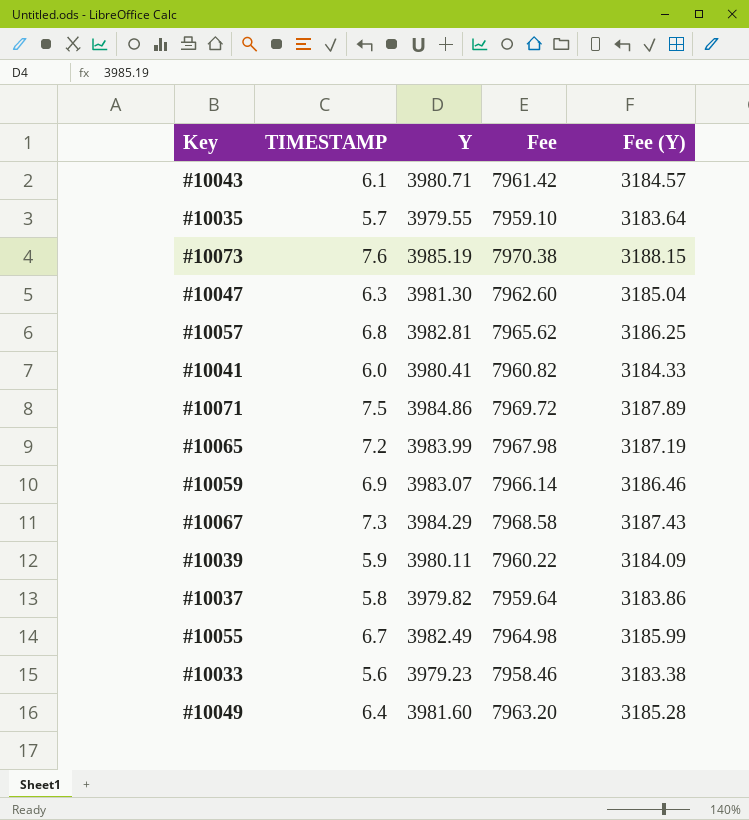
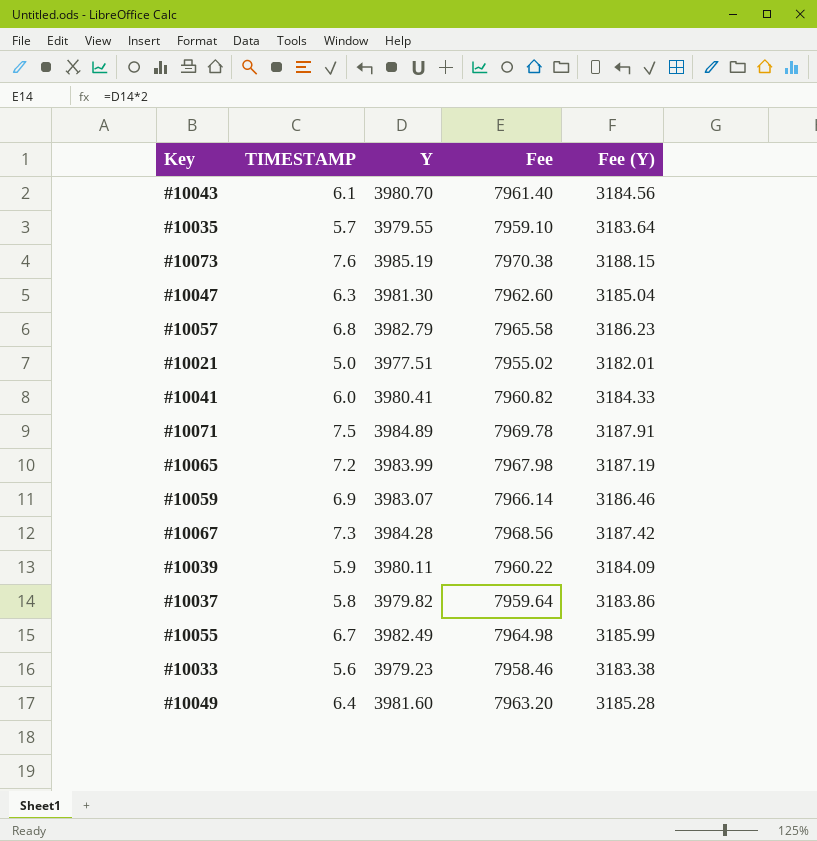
#10043 | Y: 3980.71 -> 3980.70
#10043 | Fee: 7961.42 -> 7961.40
#10043 | Fee (Y): 3184.57 -> 3184.56
#10057 | Y: 3982.81 -> 3982.79
#10057 | Fee: 7965.62 -> 7965.58
#10057 | Fee (Y): 3186.25 -> 3186.23
row #10021: none -> 5.0 | 3977.51 | 7955.02 | 3182.01
#10071 | Y: 3984.86 -> 3984.89
#10071 | Fee: 7969.72 -> 7969.78
#10071 | Fee (Y): 3187.89 -> 3187.91
#10067 | Y: 3984.29 -> 3984.28
#10067 | Fee: 7968.58 -> 7968.56
#10067 | Fee (Y): 3187.43 -> 3187.42

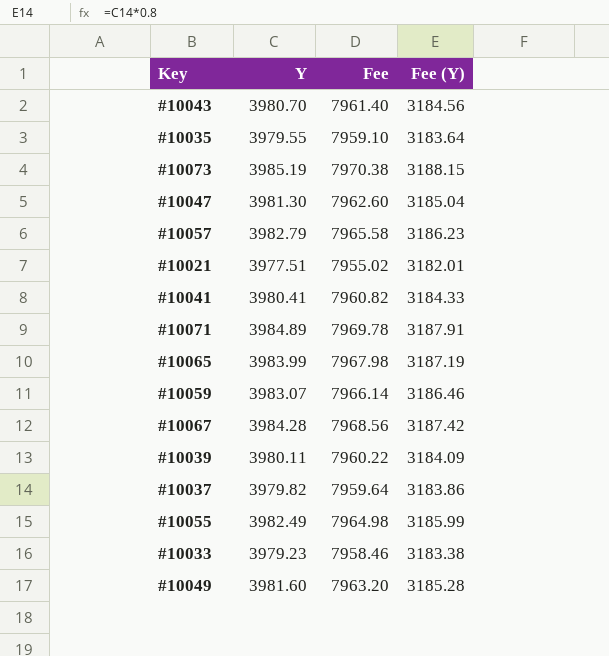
column TIMESTAMP | position: 2 -> none

